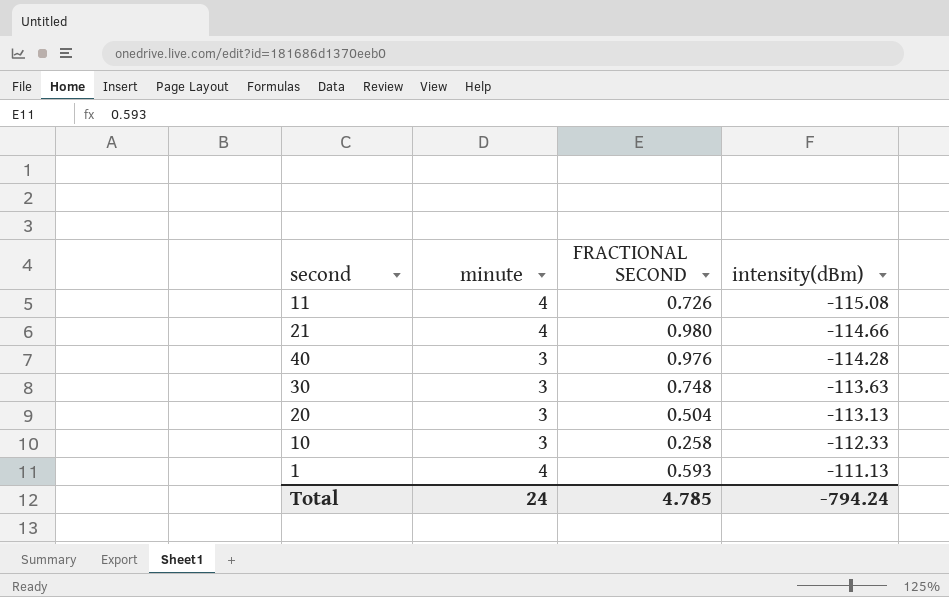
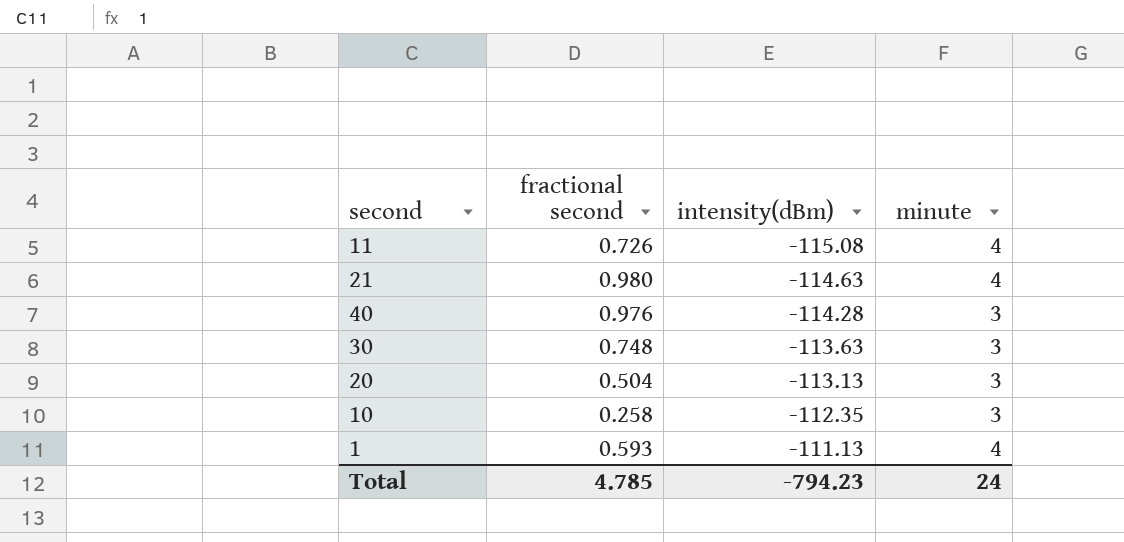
column name: FRACTIONAL SECOND -> fractional second
column minute | position: 2 -> 4
21 | intensity(dBm): -114.66 -> -114.63
10 | intensity(dBm): -112.33 -> -112.35
Total | intensity(dBm): -794.24 -> -794.23

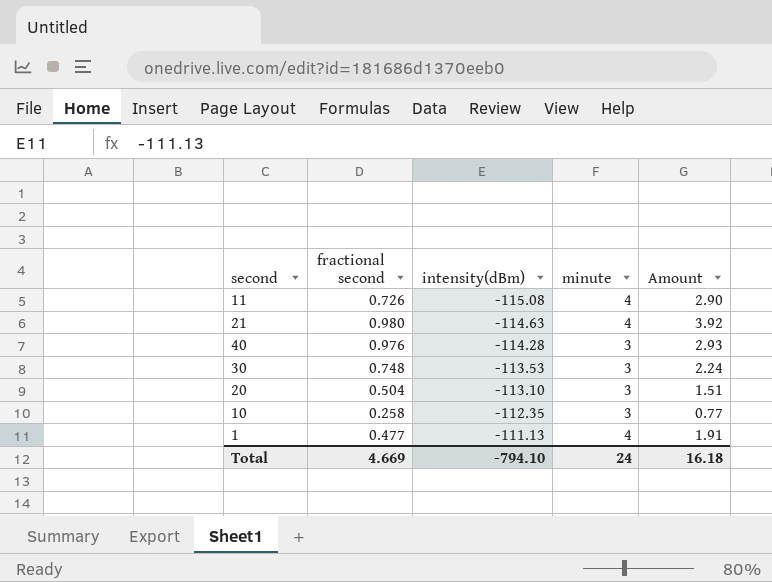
column Amount | formula: none -> [fractional second] * [minute]
30 | intensity(dBm): -113.63 -> -113.53
20 | intensity(dBm): -113.13 -> -113.10
1 | fractional second: 0.593 -> 0.477
Total | fractional second: 4.785 -> 4.669
Total | intensity(dBm): -794.23 -> -794.10

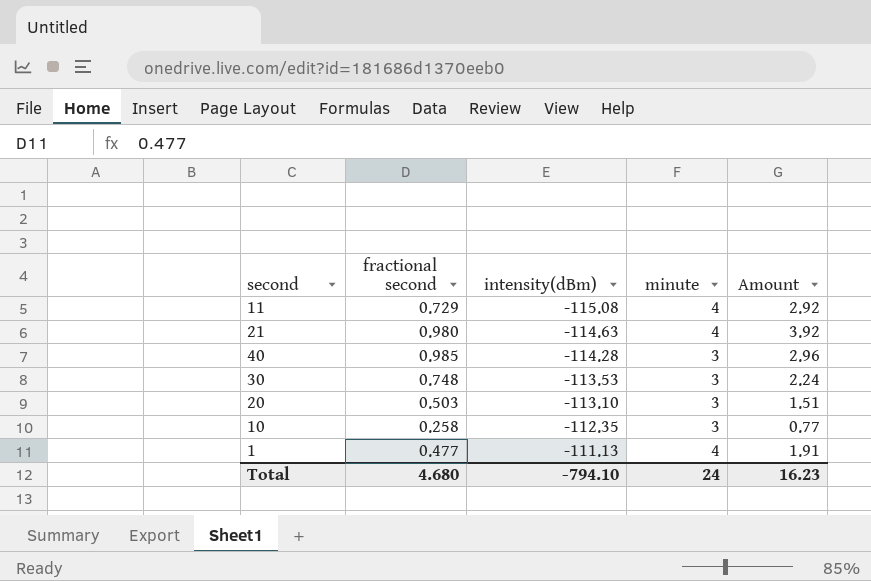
11 | fractional second: 0.726 -> 0.729
11 | Amount: 2.90 -> 2.92
40 | fractional second: 0.976 -> 0.985
40 | Amount: 2.93 -> 2.96
20 | fractional second: 0.504 -> 0.503
Total | fractional second: 4.669 -> 4.680
Total | Amount: 16.18 -> 16.23

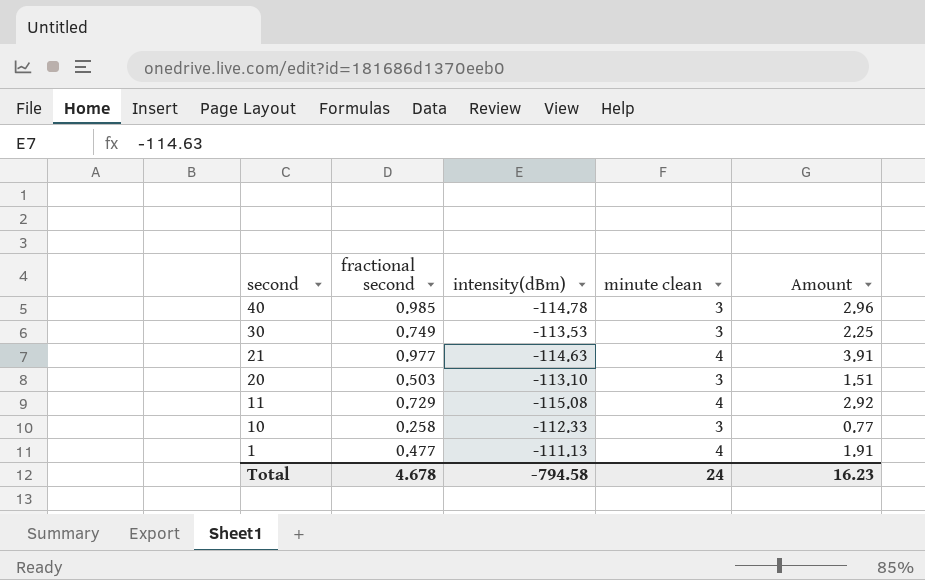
row order: intensity(dBm) ascending -> second descending
column name: minute -> minute clean
40 | intensity(dBm): -114.28 -> -114.78
30 | fractional second: 0.748 -> 0.749
30 | Amount: 2.24 -> 2.25
21 | fractional second: 0.980 -> 0.977
21 | Amount: 3.92 -> 3.91
10 | intensity(dBm): -112.35 -> -112.33
Total | fractional second: 4.680 -> 4.678
Total | intensity(dBm): -794.10 -> -794.58

